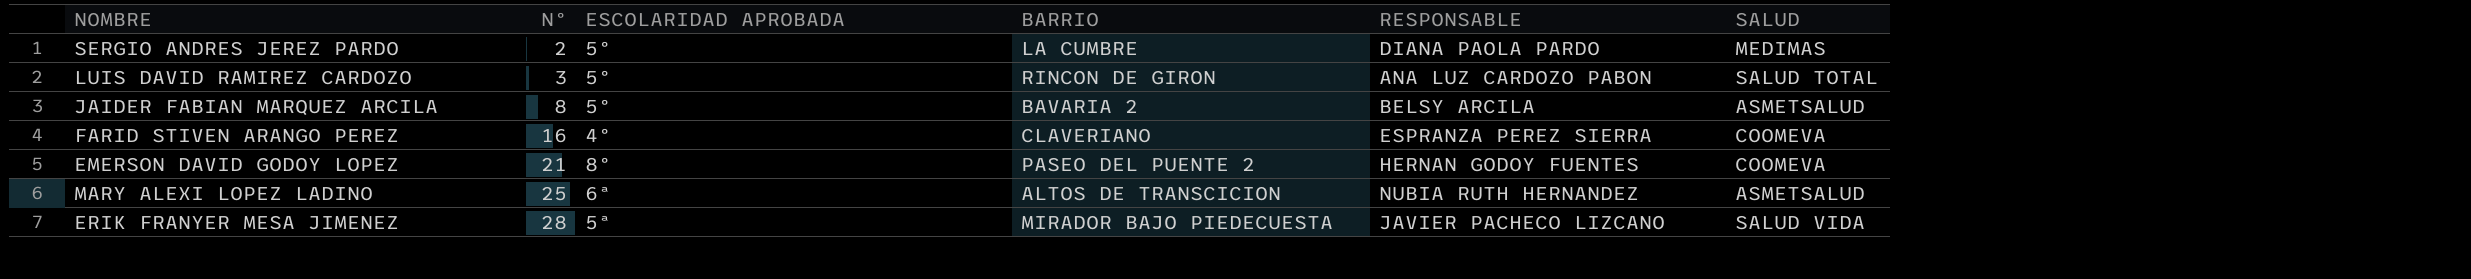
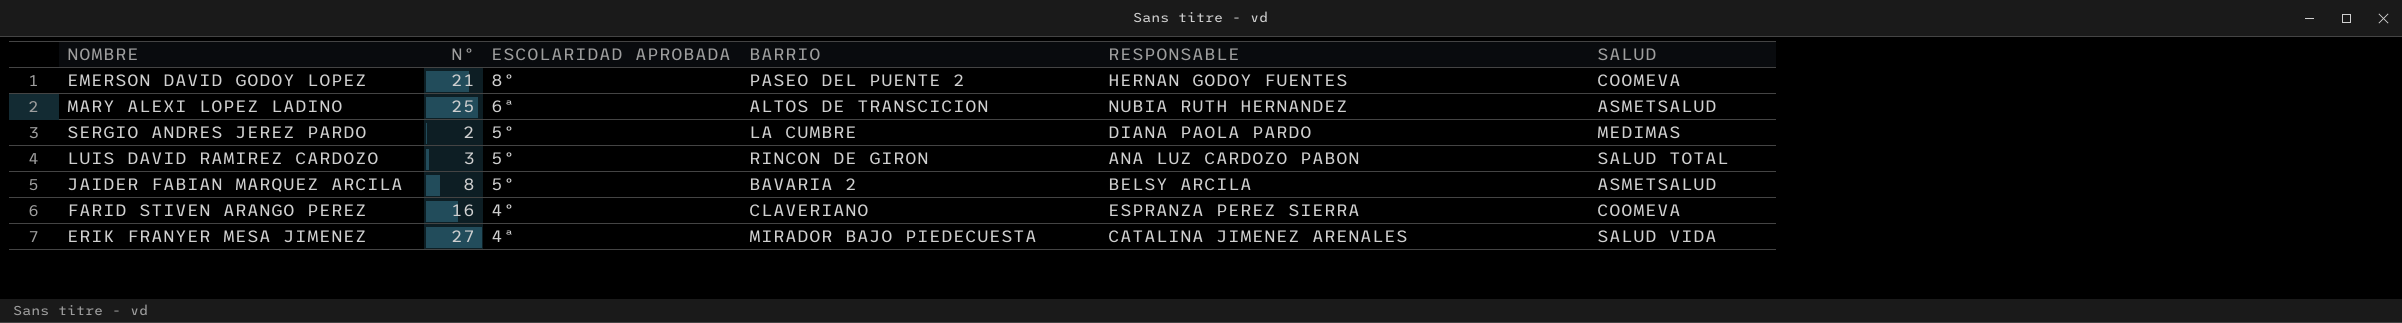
row order: Nº ascending -> ESCOLARIDAD APROBADA descending
ERIK FRANYER MESA JIMENEZ | Nº: 28 -> 27
ERIK FRANYER MESA JIMENEZ | ESCOLARIDAD APROBADA: 5ª -> 4ª
ERIK FRANYER MESA JIMENEZ | RESPONSABLE: JAVIER PACHECO LIZCANO -> CATALINA JIMENEZ ARENALES

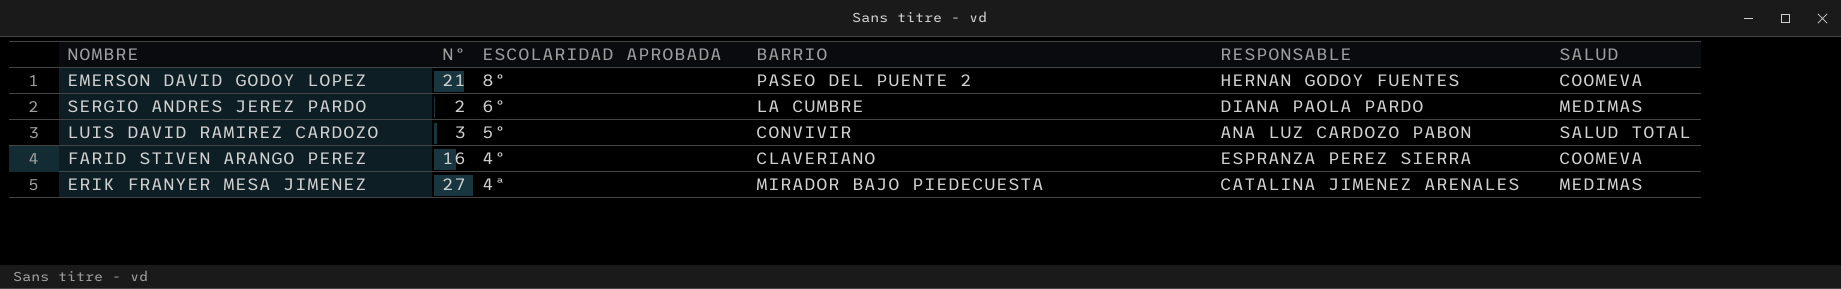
row MARY ALEXI LOPEZ LADINO: 25 | 6ª | ALTOS DE TRANSCICION | NUBIA RUTH HERNANDEZ | ASMETSALUD -> none
row JAIDER FABIAN MARQUEZ ARCILA: 8 | 5º | BAVARIA 2 | BELSY ARCILA | ASMETSALUD -> none
SERGIO ANDRES JEREZ PARDO | ESCOLARIDAD APROBADA: 5º -> 6º
LUIS DAVID RAMIREZ CARDOZO | BARRIO: RINCON DE GIRON -> CONVIVIR
ERIK FRANYER MESA JIMENEZ | SALUD: SALUD VIDA -> MEDIMAS

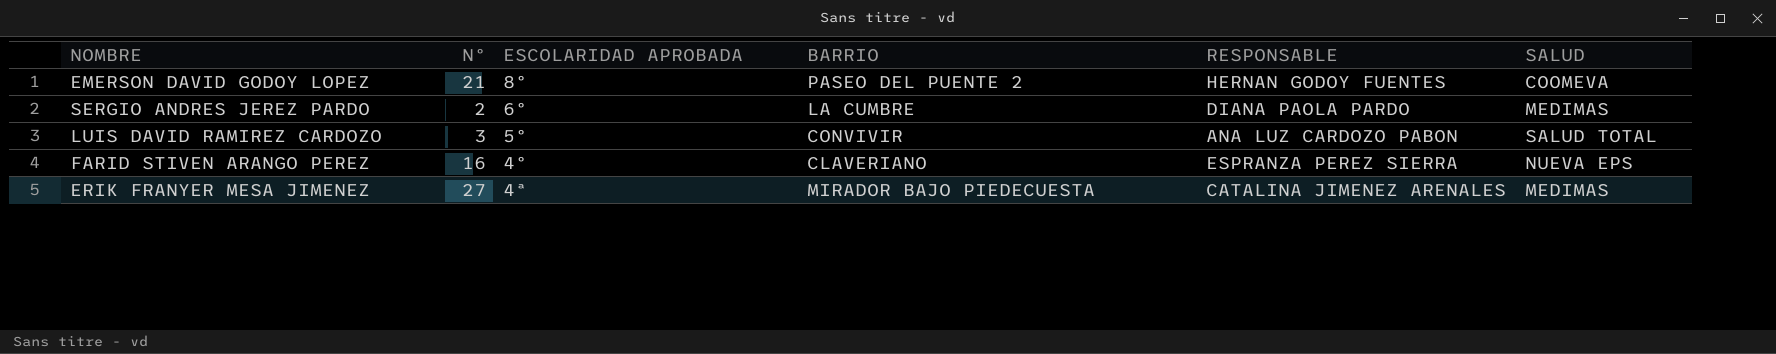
FARID STIVEN ARANGO PEREZ | SALUD: COOMEVA -> NUEVA EPS

